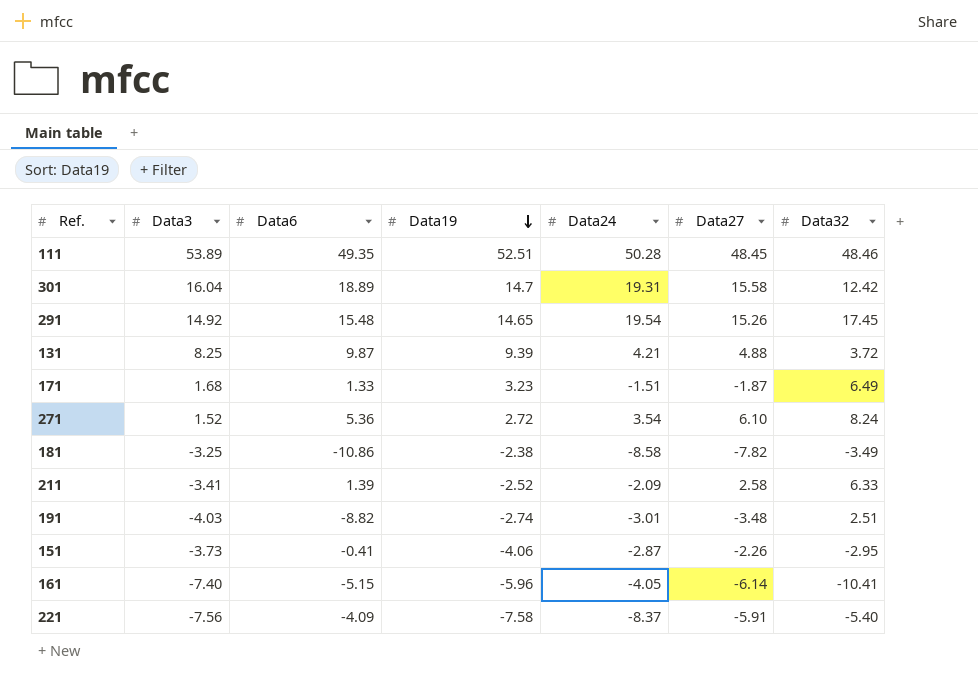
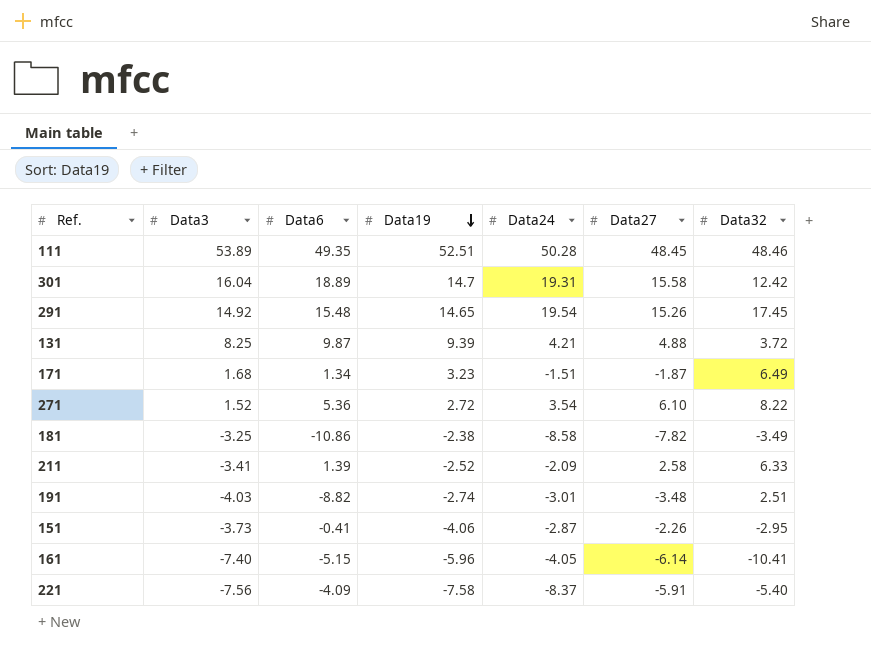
171 | Data6: 1.33 -> 1.34
271 | Data32: 8.24 -> 8.22

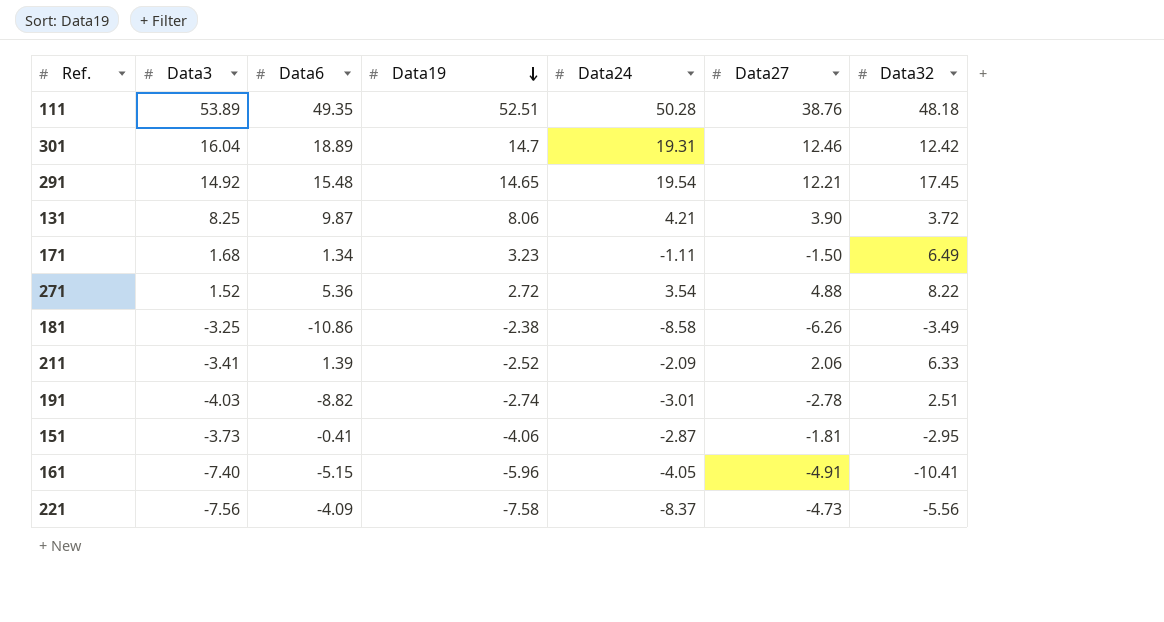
111 | Data27: 48.45 -> 38.76
111 | Data32: 48.46 -> 48.18
301 | Data27: 15.58 -> 12.46
291 | Data27: 15.26 -> 12.21
131 | Data19: 9.39 -> 8.06
131 | Data27: 4.88 -> 3.90
171 | Data24: -1.51 -> -1.11
171 | Data27: -1.87 -> -1.50
271 | Data27: 6.10 -> 4.88
181 | Data27: -7.82 -> -6.26
211 | Data27: 2.58 -> 2.06
191 | Data27: -3.48 -> -2.78
151 | Data27: -2.26 -> -1.81
161 | Data27: -6.14 -> -4.91
221 | Data27: -5.91 -> -4.73
221 | Data32: -5.40 -> -5.56

